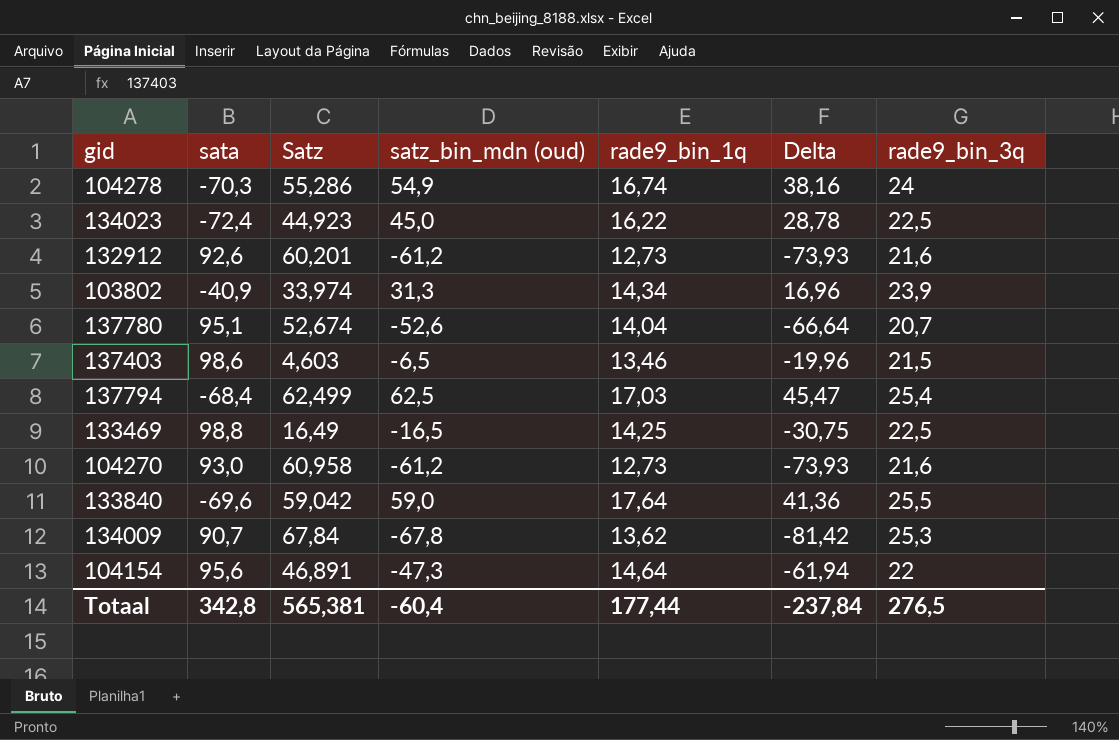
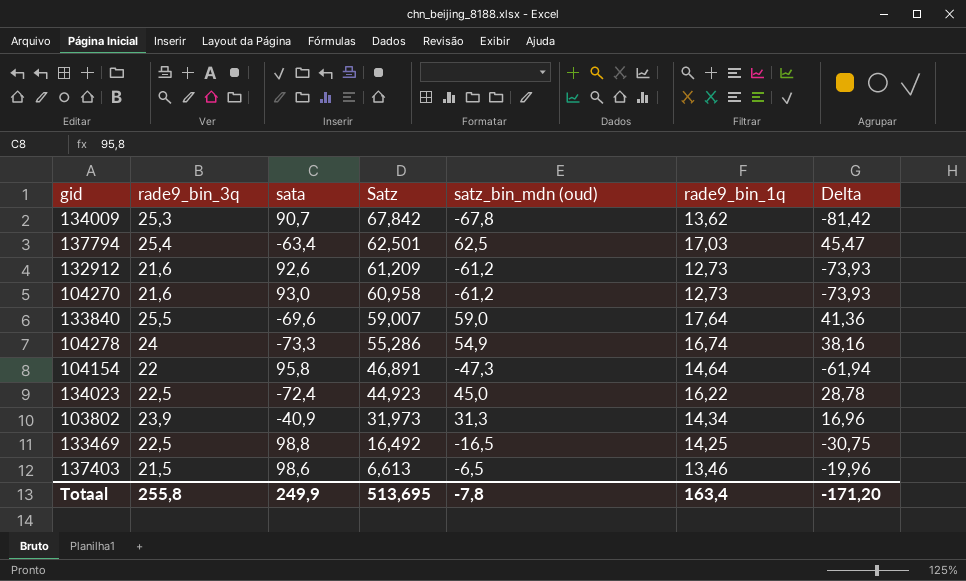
row order: none -> Satz descending
column rade9_bin_3q | position: 7 -> 2
row 137780: 95,1 | 52,674 | -52,6 | 14,04 | -66,64 | 20,7 -> none
134009 | Satz: 67,84 -> 67,842
137794 | sata: -68,4 -> -63,4
137794 | Satz: 62,499 -> 62,501
132912 | Satz: 60,201 -> 61,209
133840 | Satz: 59,042 -> 59,007
104278 | sata: -70,3 -> -73,3
104154 | sata: 95,6 -> 95,8
103802 | Satz: 33,974 -> 31,973
133469 | Satz: 16,49 -> 16,492
137403 | Satz: 4,603 -> 6,613
Totaal | rade9_bin_3q: 276,5 -> 255,8
Totaal | sata: 342,8 -> 249,9
Totaal | Satz: 565,381 -> 513,695
Totaal | satz_bin_mdn (oud): -60,4 -> -7,8
Totaal | rade9_bin_1q: 177,44 -> 163,4
Totaal | Delta: -237,84 -> -171,20

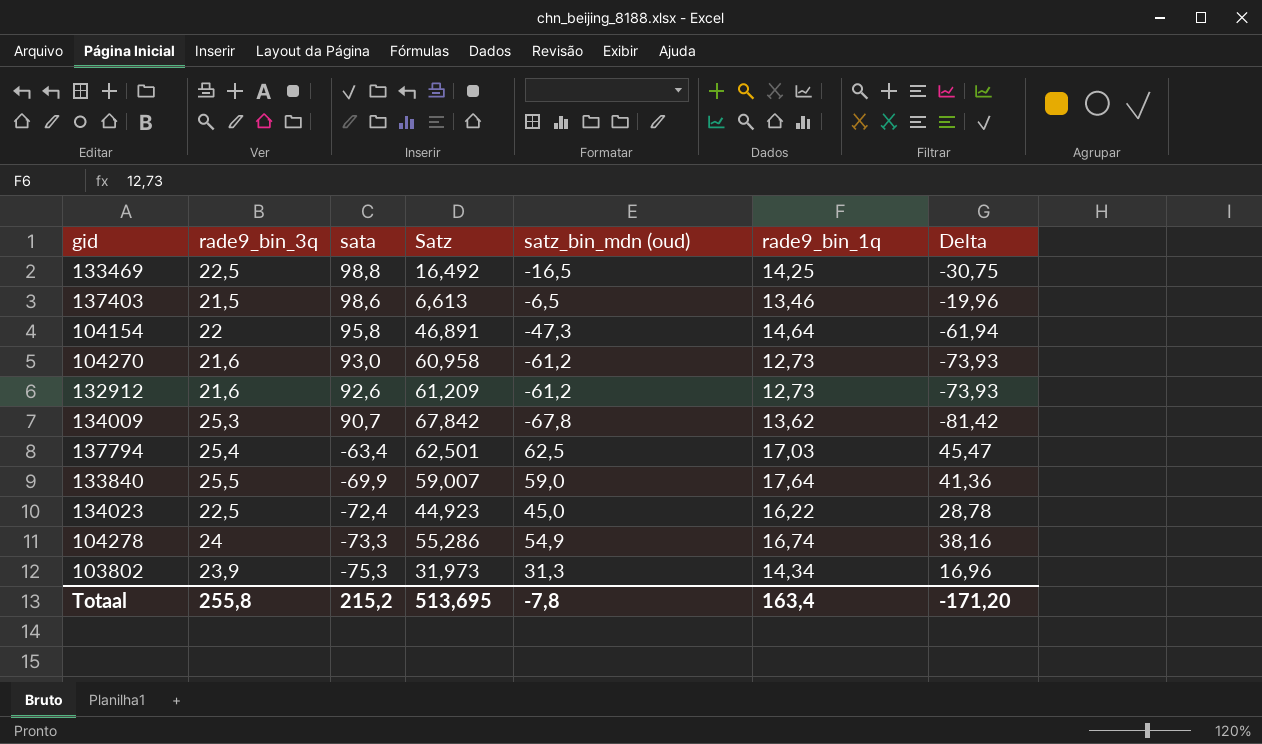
row order: Satz descending -> sata descending
133840 | sata: -69,6 -> -69,9
103802 | sata: -40,9 -> -75,3
Totaal | sata: 249,9 -> 215,2

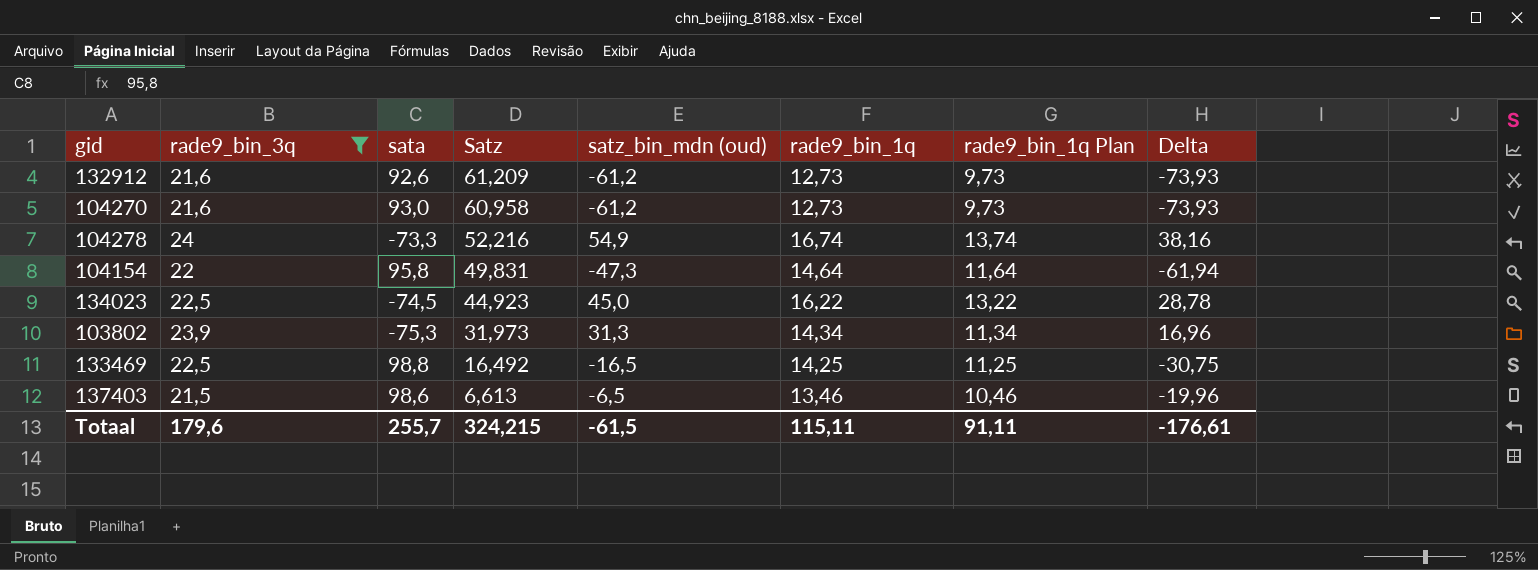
filter: none -> rade9_bin_3q <= 24
row order: sata descending -> Satz descending
column rade9_bin_1q Plan | formula: none -> [rade9_bin_1q] - 3
104278 | Satz: 55,286 -> 52,216
104154 | Satz: 46,891 -> 49,831
134023 | sata: -72,4 -> -74,5
Totaal | rade9_bin_3q: 255,8 -> 179,6
Totaal | sata: 215,2 -> 255,7
Totaal | Satz: 513,695 -> 324,215
Totaal | satz_bin_mdn (oud): -7,8 -> -61,5
Totaal | rade9_bin_1q: 163,4 -> 115,11
Totaal | Delta: -171,20 -> -176,61

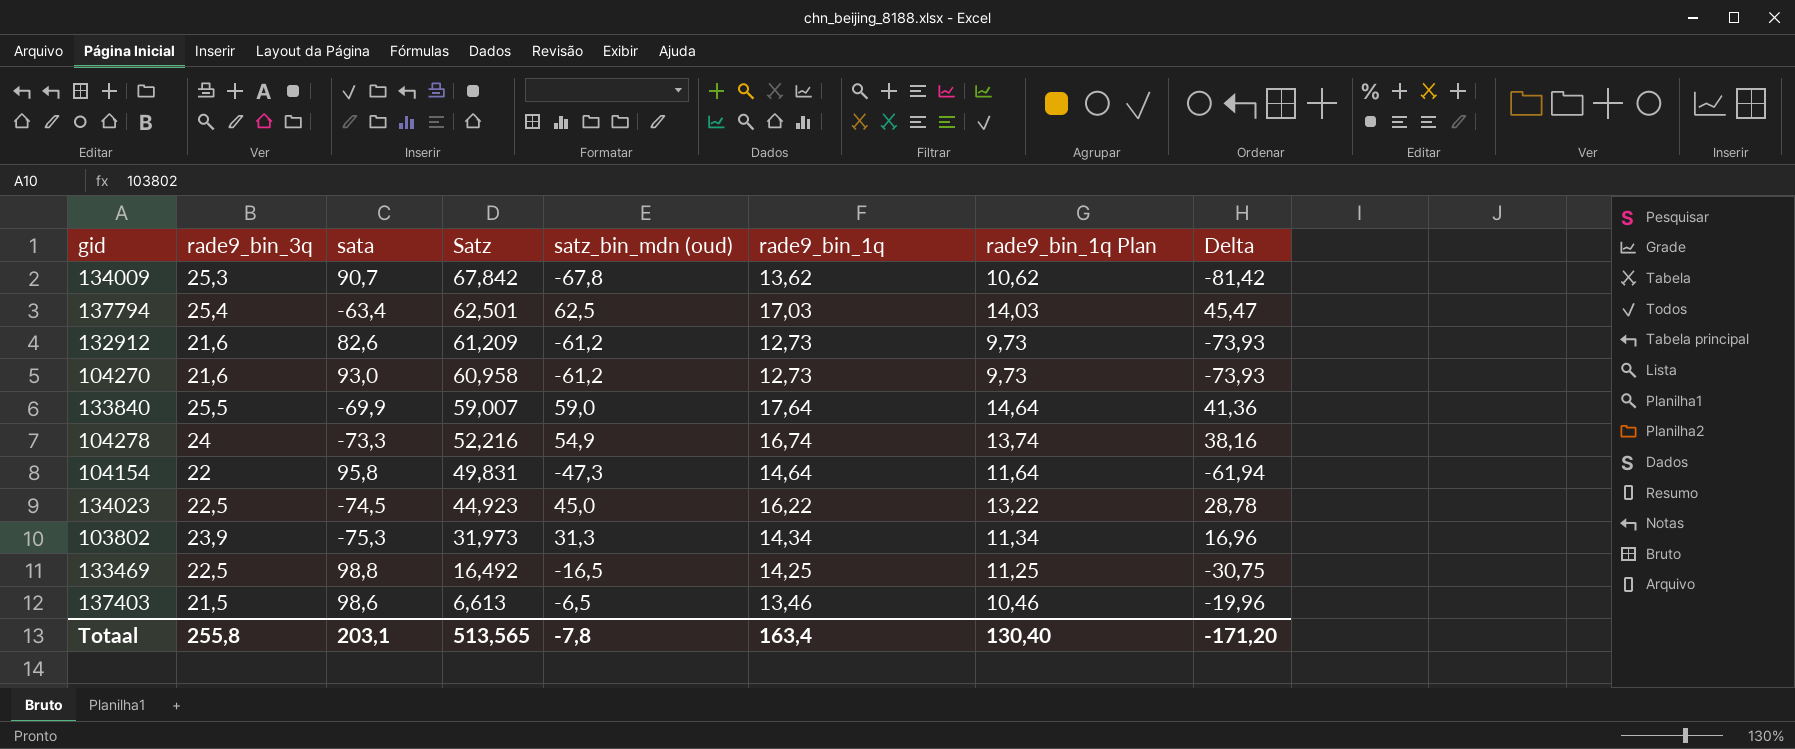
filter: rade9_bin_3q <= 24 -> none
132912 | sata: 92,6 -> 82,6
Totaal | rade9_bin_3q: 179,6 -> 255,8
Totaal | sata: 255,7 -> 203,1
Totaal | Satz: 324,215 -> 513,565
Totaal | satz_bin_mdn (oud): -61,5 -> -7,8
Totaal | rade9_bin_1q: 115,11 -> 163,4
Totaal | rade9_bin_1q Plan: 91,11 -> 130,40
Totaal | Delta: -176,61 -> -171,20

